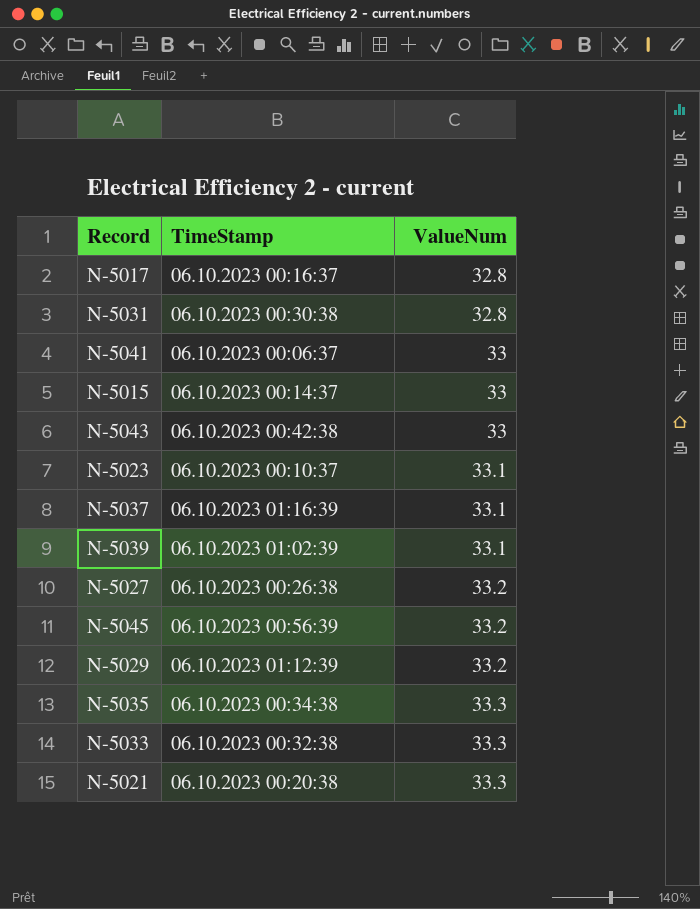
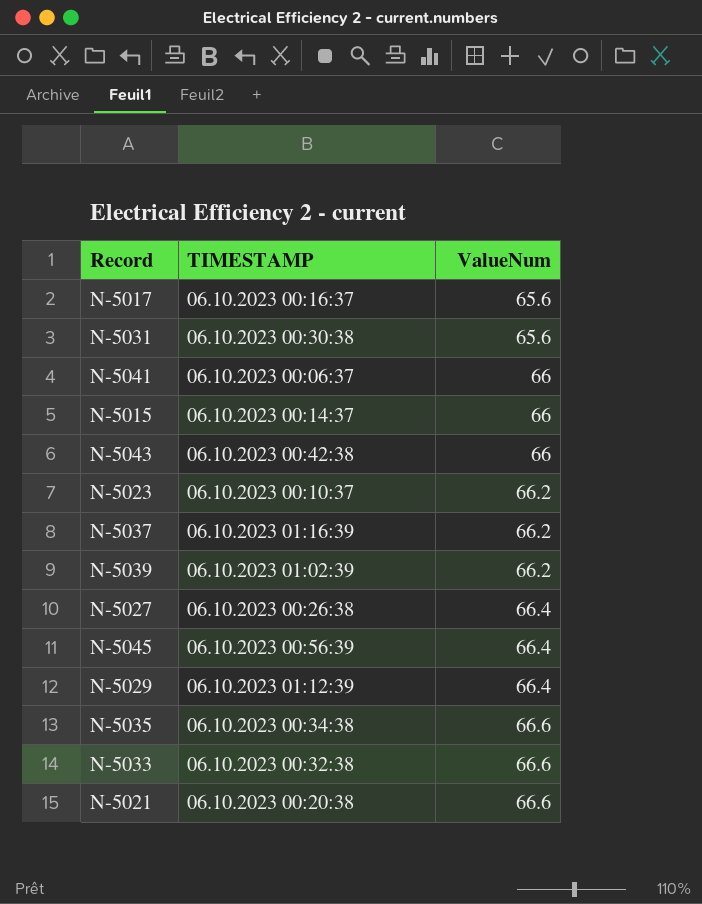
column name: TimeStamp -> TIMESTAMP
N-5017 | ValueNum: 32.8 -> 65.6
N-5031 | ValueNum: 32.8 -> 65.6
N-5041 | ValueNum: 33 -> 66
N-5015 | ValueNum: 33 -> 66
N-5043 | ValueNum: 33 -> 66
N-5023 | ValueNum: 33.1 -> 66.2
N-5037 | ValueNum: 33.1 -> 66.2
N-5039 | ValueNum: 33.1 -> 66.2
N-5027 | ValueNum: 33.2 -> 66.4
N-5045 | ValueNum: 33.2 -> 66.4
N-5029 | ValueNum: 33.2 -> 66.4
N-5035 | ValueNum: 33.3 -> 66.6
N-5033 | ValueNum: 33.3 -> 66.6
N-5021 | ValueNum: 33.3 -> 66.6

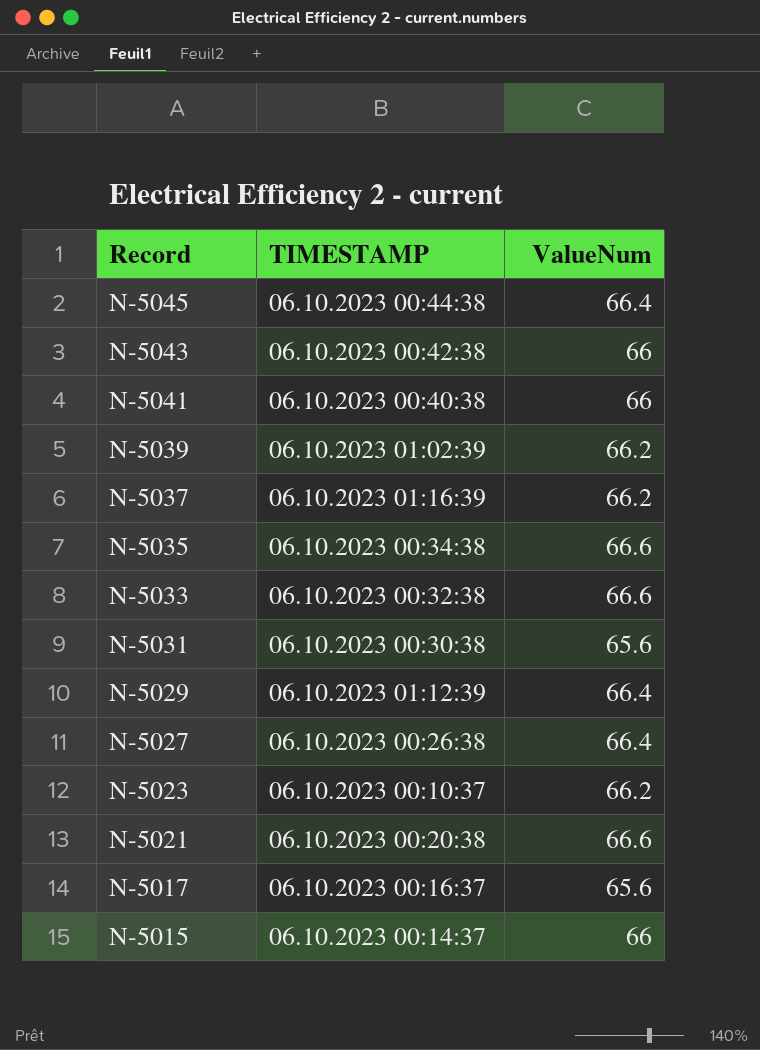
row order: ValueNum ascending -> Record descending
N-5045 | TIMESTAMP: 06.10.2023 00:56:39 -> 06.10.2023 00:44:38
N-5041 | TIMESTAMP: 06.10.2023 00:06:37 -> 06.10.2023 00:40:38

